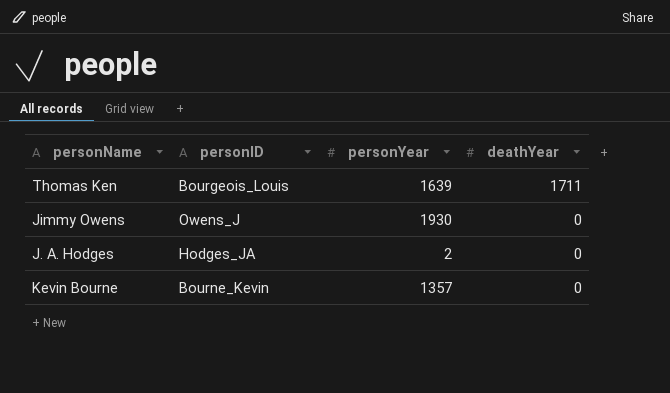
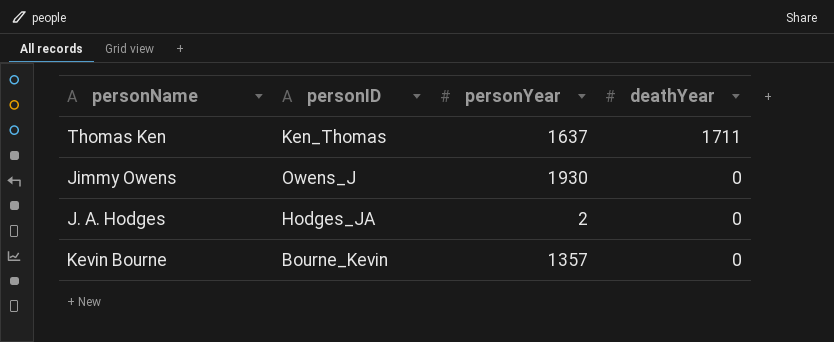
Thomas Ken | personID: Bourgeois_Louis -> Ken_Thomas
Thomas Ken | personYear: 1639 -> 1637

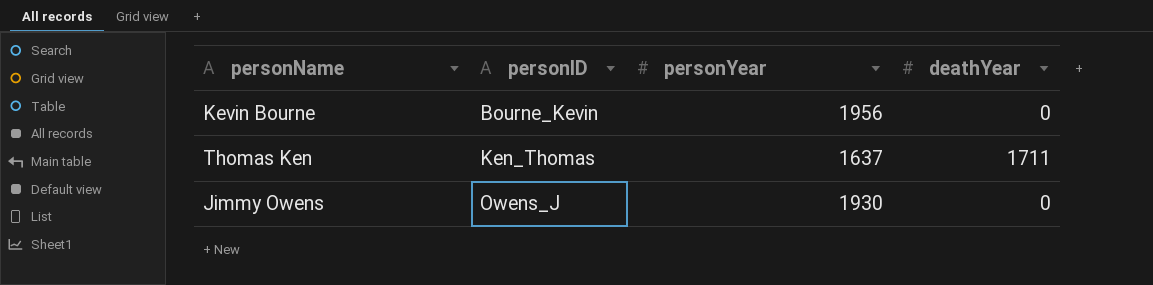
row order: deathYear descending -> personID ascending
row J. A. Hodges: Hodges_JA | 2 | 0 -> none
Kevin Bourne | personYear: 1357 -> 1956

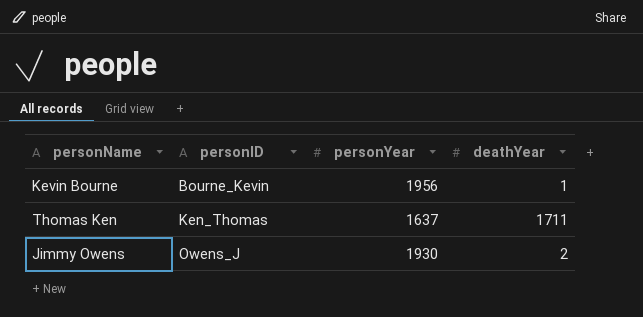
Kevin Bourne | deathYear: 0 -> 1
Jimmy Owens | deathYear: 0 -> 2

